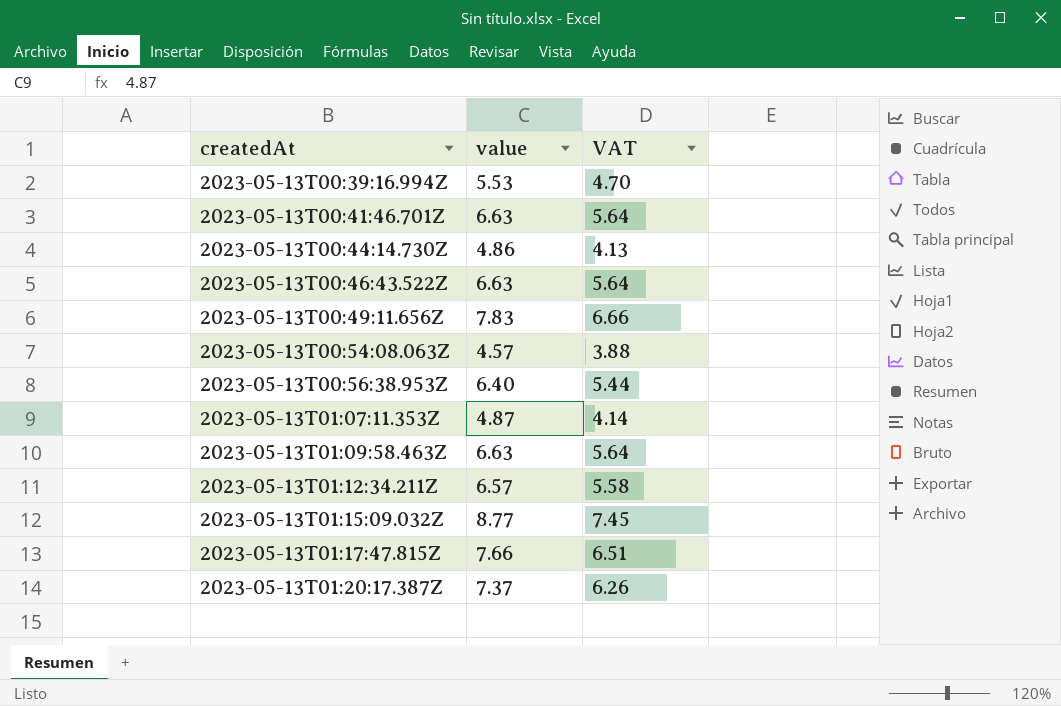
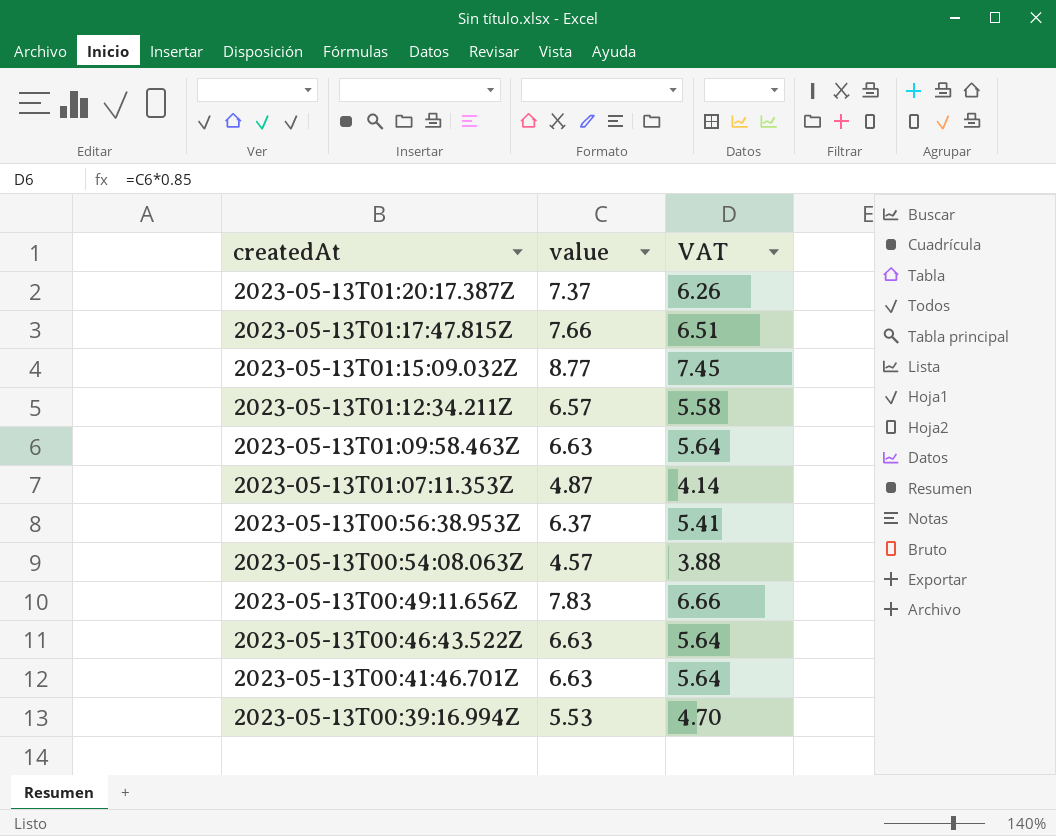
row order: createdAt ascending -> createdAt descending
row 2023-05-13T00:44:14.730Z: 4.86 | 4.13 -> none
2023-05-13T00:56:38.953Z | value: 6.40 -> 6.37
2023-05-13T00:56:38.953Z | VAT: 5.44 -> 5.41

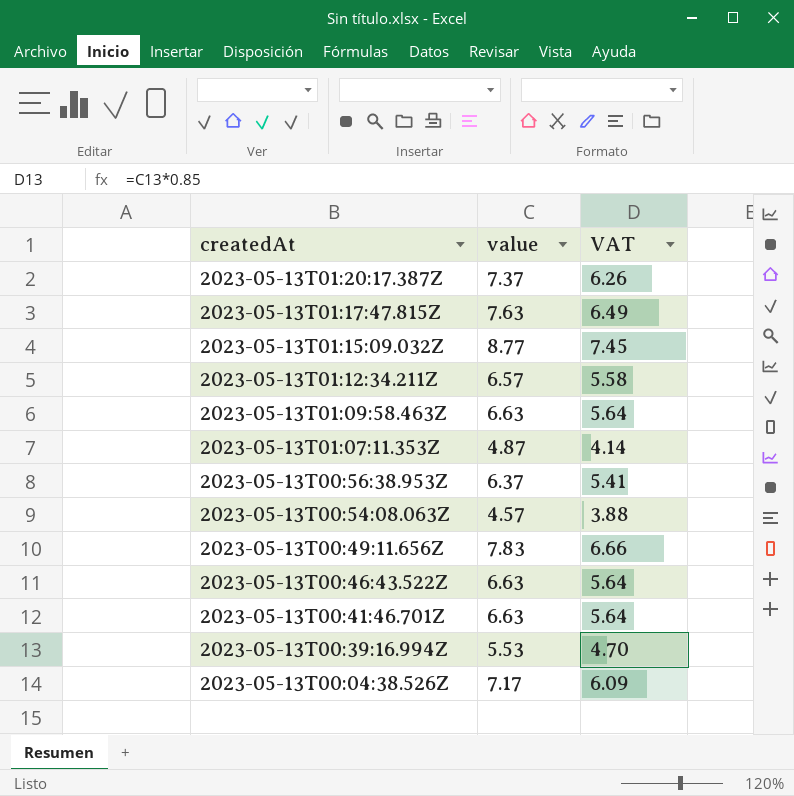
2023-05-13T01:17:47.815Z | value: 7.66 -> 7.63
2023-05-13T01:17:47.815Z | VAT: 6.51 -> 6.49
row 2023-05-13T00:04:38.526Z: none -> 7.17 | 6.09

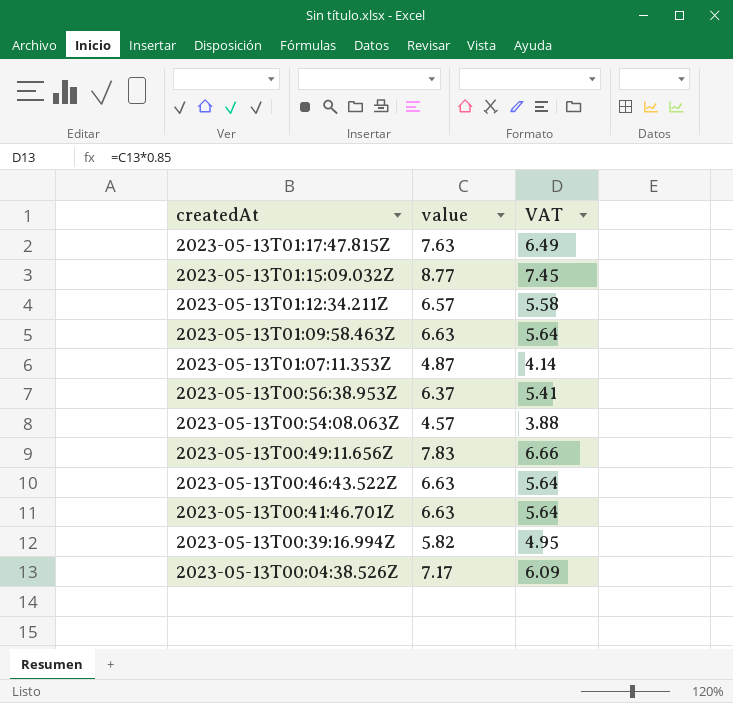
row 2023-05-13T01:20:17.387Z: 7.37 | 6.26 -> none
2023-05-13T00:39:16.994Z | value: 5.53 -> 5.82
2023-05-13T00:39:16.994Z | VAT: 4.70 -> 4.95

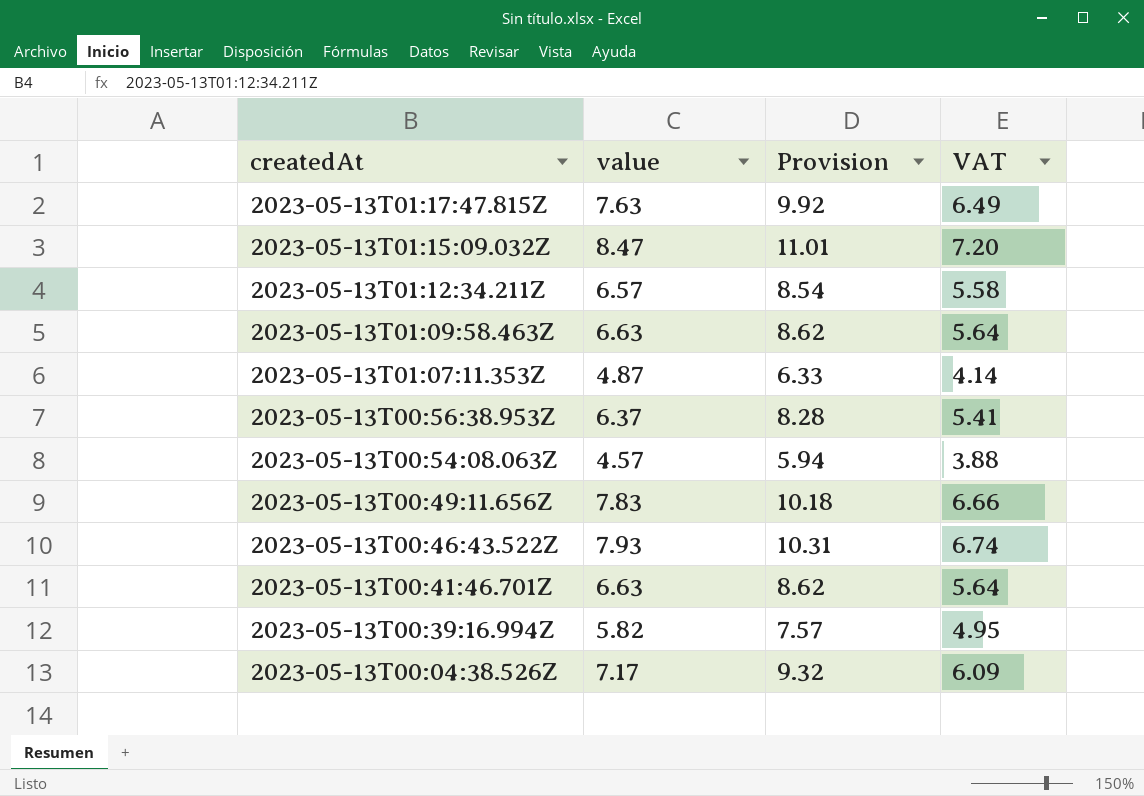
column Provision | formula: none -> [value] * 1.3
2023-05-13T01:15:09.032Z | value: 8.77 -> 8.47
2023-05-13T01:15:09.032Z | VAT: 7.45 -> 7.20
2023-05-13T00:46:43.522Z | value: 6.63 -> 7.93
2023-05-13T00:46:43.522Z | VAT: 5.64 -> 6.74

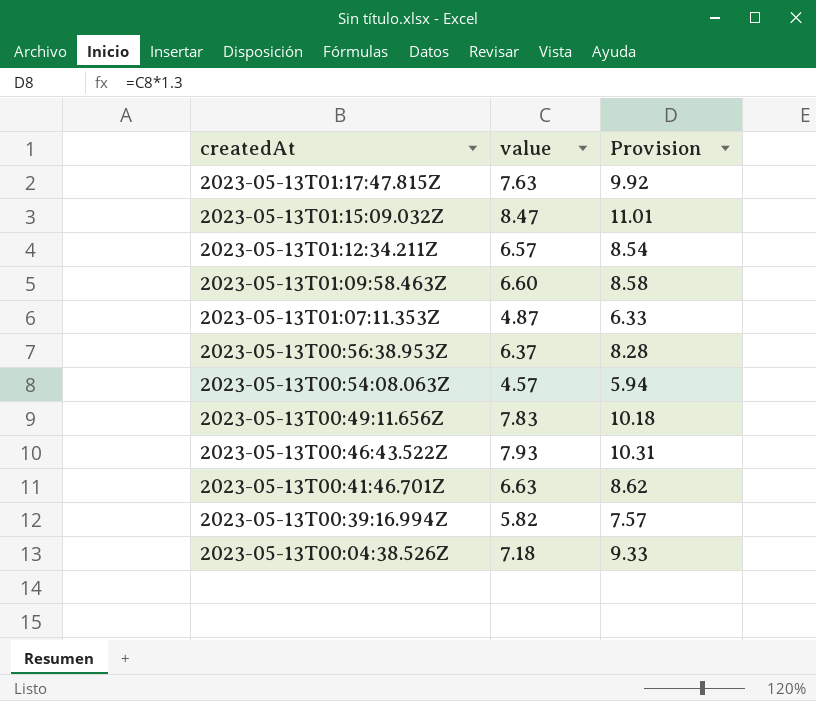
column VAT | formula: [value] * 0.85 -> none
2023-05-13T01:09:58.463Z | value: 6.63 -> 6.60
2023-05-13T01:09:58.463Z | Provision: 8.62 -> 8.58
2023-05-13T00:04:38.526Z | value: 7.17 -> 7.18
2023-05-13T00:04:38.526Z | Provision: 9.32 -> 9.33

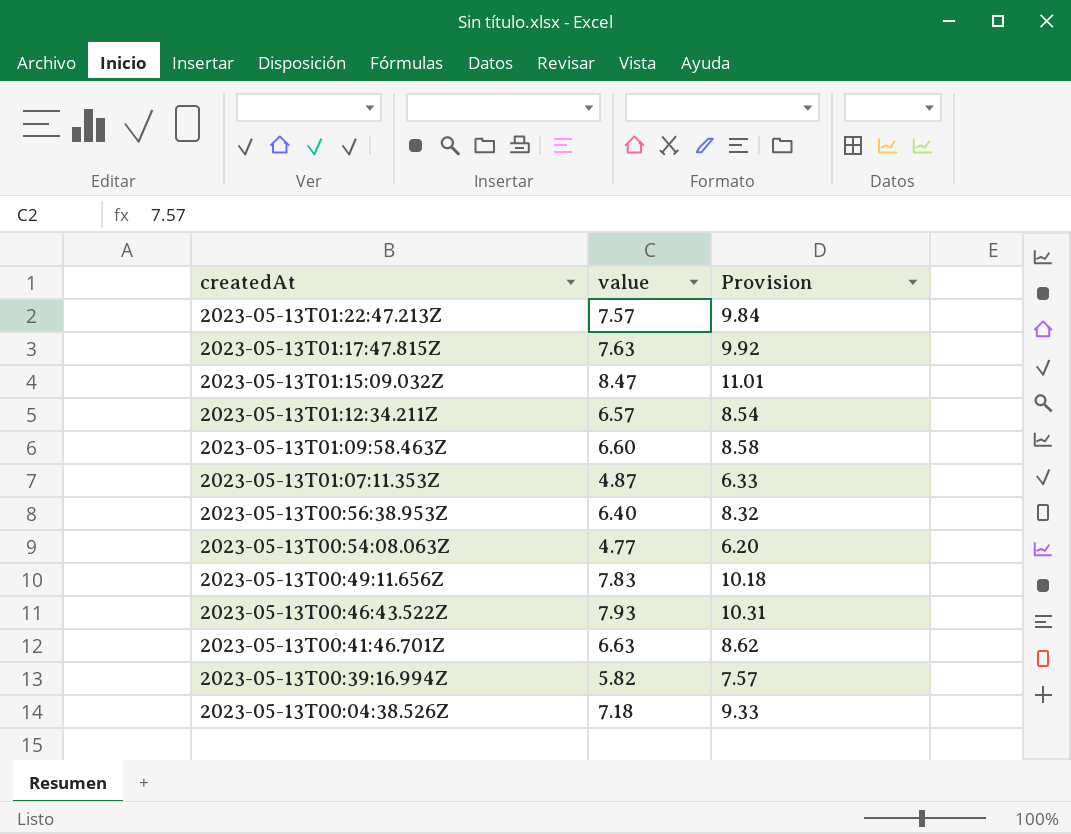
row 2023-05-13T01:22:47.213Z: none -> 7.57 | 9.84
2023-05-13T00:56:38.953Z | value: 6.37 -> 6.40
2023-05-13T00:56:38.953Z | Provision: 8.28 -> 8.32
2023-05-13T00:54:08.063Z | value: 4.57 -> 4.77
2023-05-13T00:54:08.063Z | Provision: 5.94 -> 6.20

